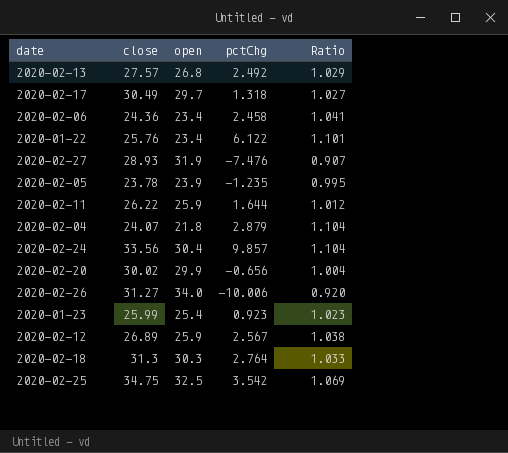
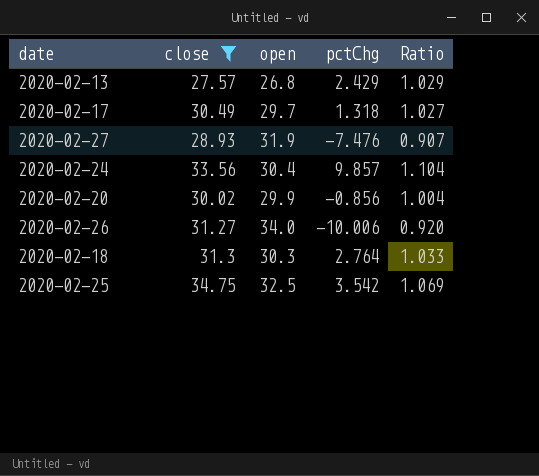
filter: none -> close >= 27.57
2020-02-13 | pctChg: 2.492 -> 2.429
2020-02-20 | pctChg: -0.656 -> -0.856

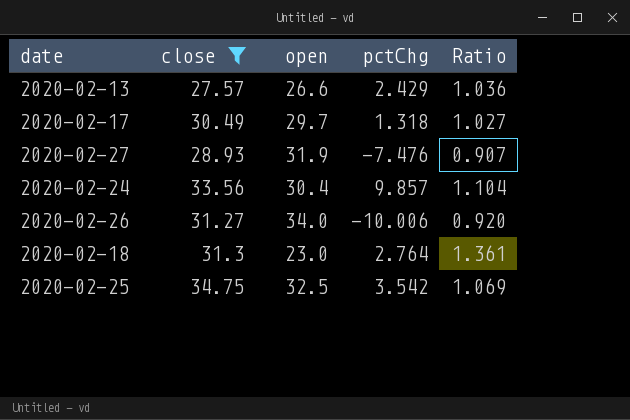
row 2020-02-20: 30.02 | 29.9 | -0.856 | 1.004 -> none
2020-02-13 | open: 26.8 -> 26.6
2020-02-13 | Ratio: 1.029 -> 1.036
2020-02-18 | open: 30.3 -> 23.0
2020-02-18 | Ratio: 1.033 -> 1.361

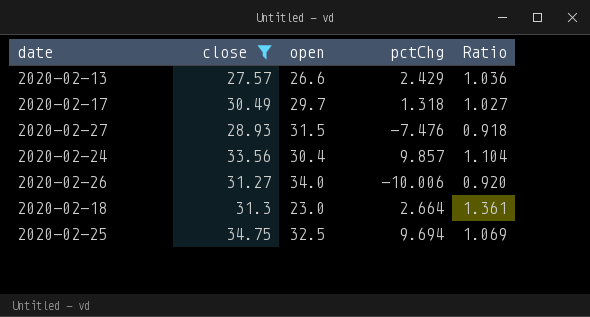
2020-02-27 | open: 31.9 -> 31.5
2020-02-27 | Ratio: 0.907 -> 0.918
2020-02-18 | pctChg: 2.764 -> 2.664
2020-02-25 | pctChg: 3.542 -> 9.694

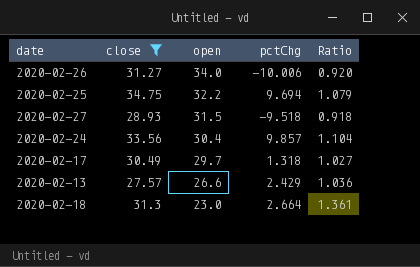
row order: none -> open descending
2020-02-25 | open: 32.5 -> 32.2
2020-02-25 | Ratio: 1.069 -> 1.079
2020-02-27 | pctChg: -7.476 -> -9.518

